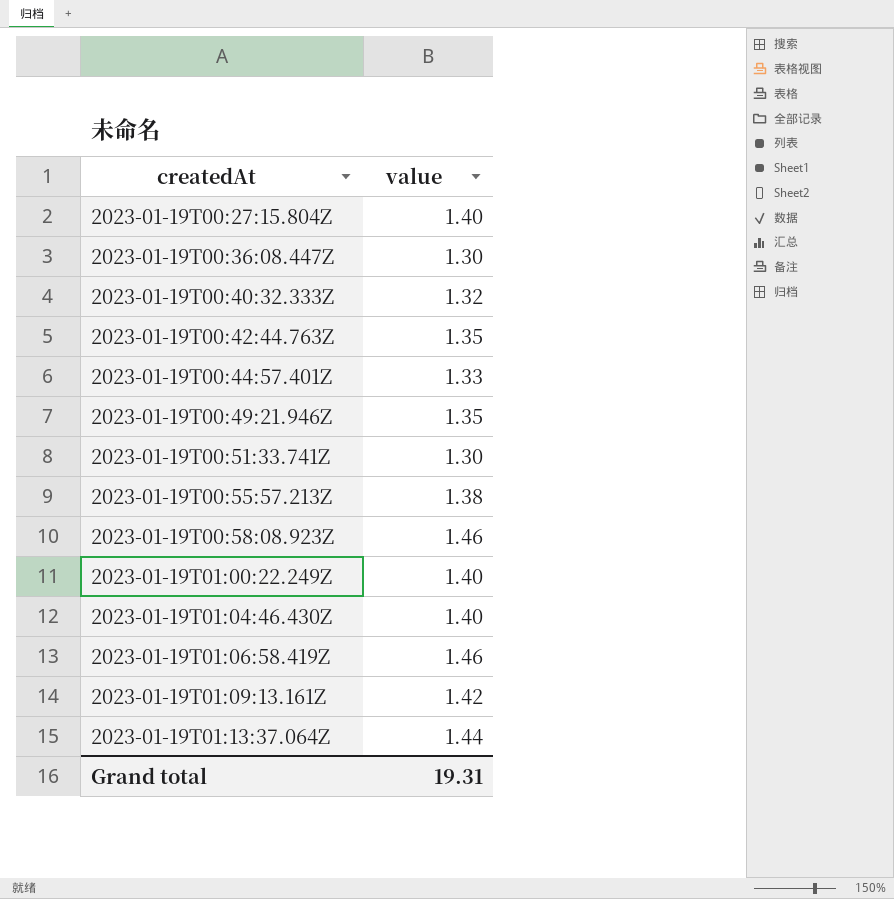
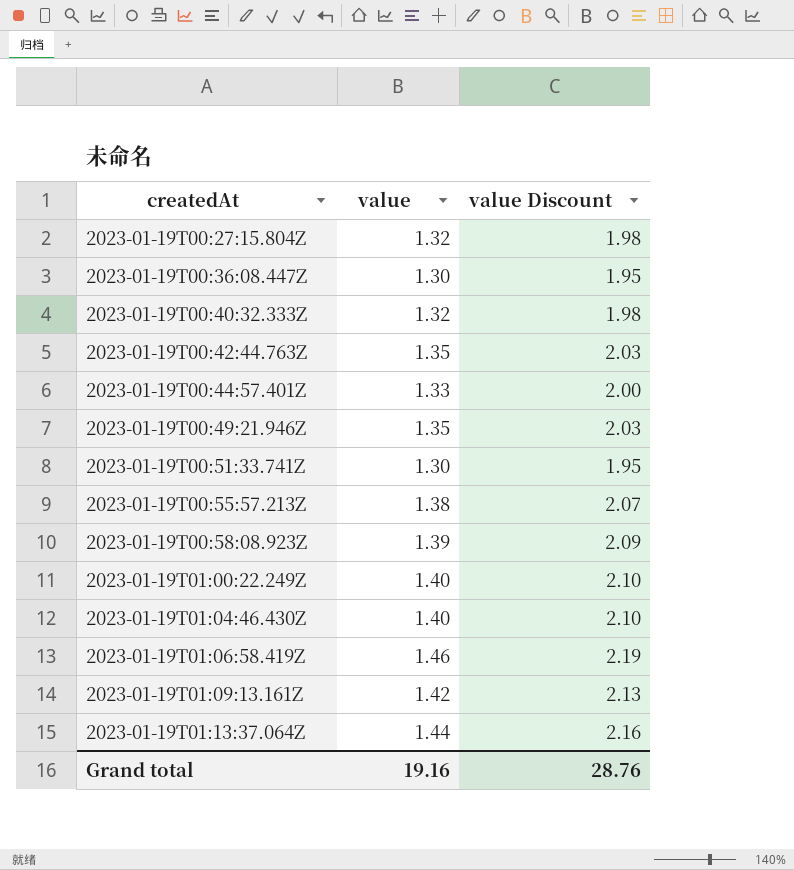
column value Discount | formula: none -> [value] * 1.5
2023-01-19T00:27:15.804Z | value: 1.40 -> 1.32
2023-01-19T00:58:08.923Z | value: 1.46 -> 1.39
Grand total | value: 19.31 -> 19.16

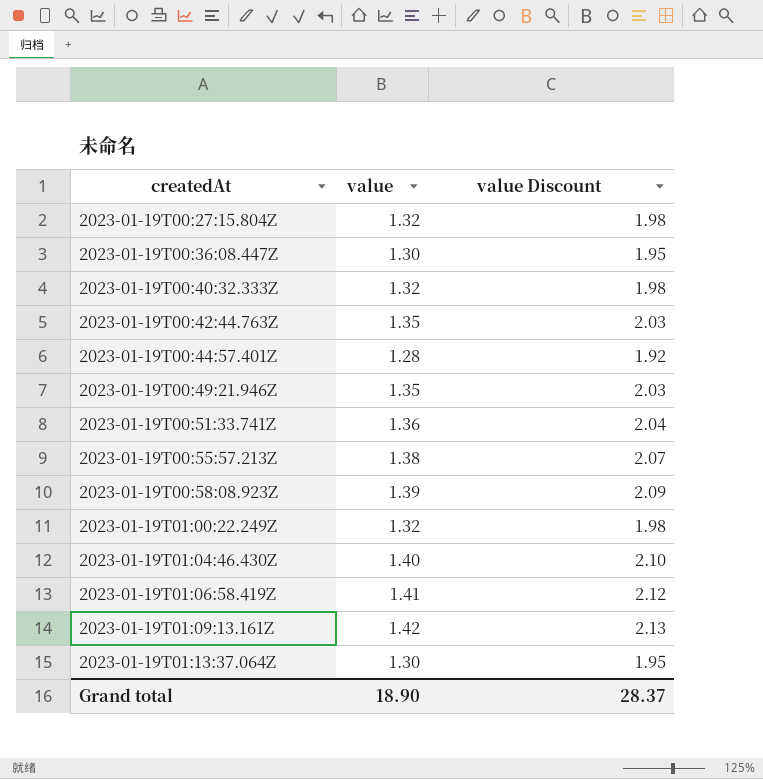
2023-01-19T00:44:57.401Z | value: 1.33 -> 1.28
2023-01-19T00:44:57.401Z | value Discount: 2.00 -> 1.92
2023-01-19T00:51:33.741Z | value: 1.30 -> 1.36
2023-01-19T00:51:33.741Z | value Discount: 1.95 -> 2.04
2023-01-19T01:00:22.249Z | value: 1.40 -> 1.32
2023-01-19T01:00:22.249Z | value Discount: 2.10 -> 1.98
2023-01-19T01:06:58.419Z | value: 1.46 -> 1.41
2023-01-19T01:06:58.419Z | value Discount: 2.19 -> 2.12
2023-01-19T01:13:37.064Z | value: 1.44 -> 1.30
2023-01-19T01:13:37.064Z | value Discount: 2.16 -> 1.95
Grand total | value: 19.16 -> 18.90
Grand total | value Discount: 28.76 -> 28.37

